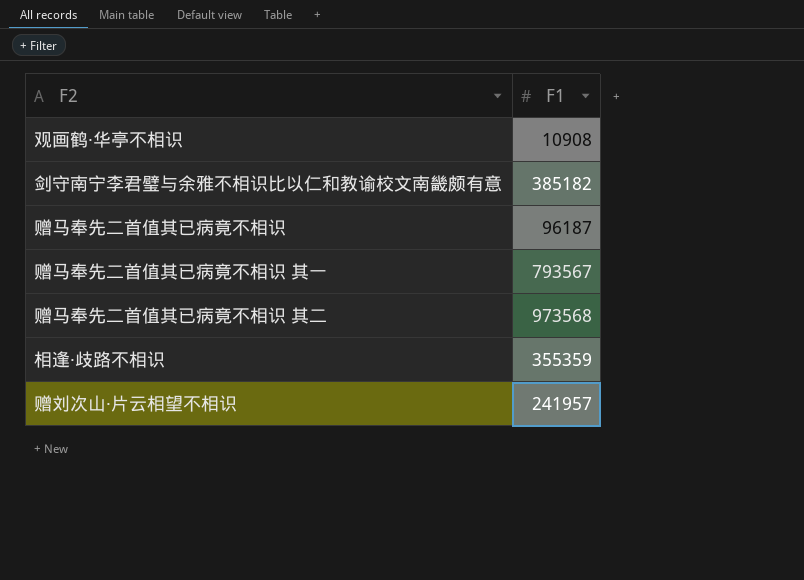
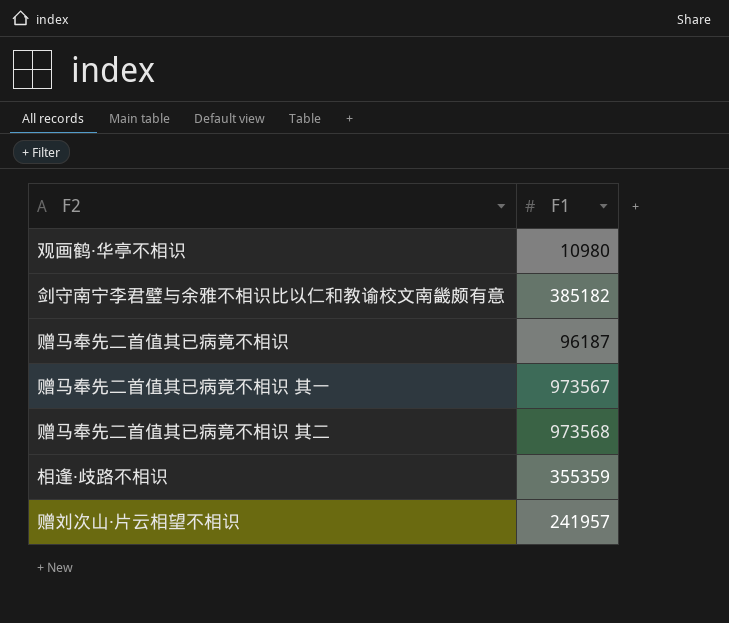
观画鹤·华亭不相识 | F1: 10908 -> 10980
赠马奉先二首值其已病竟不相识 其一 | F1: 793567 -> 973567

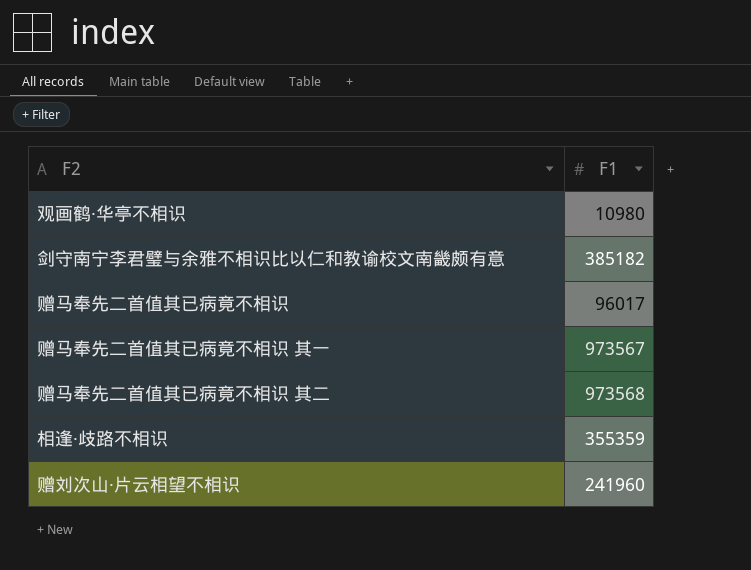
赠马奉先二首值其已病竟不相识 | F1: 96187 -> 96017
赠刘次山·片云相望不相识 | F1: 241957 -> 241960

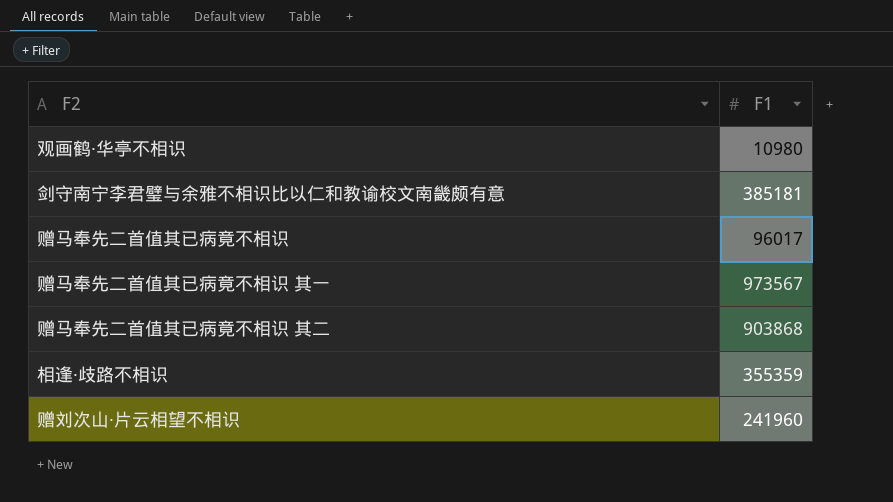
剑守南宁李君璧与余雅不相识比以仁和教谕校文南畿颇有意 | F1: 385182 -> 385181
赠马奉先二首值其已病竟不相识 其二 | F1: 973568 -> 903868

